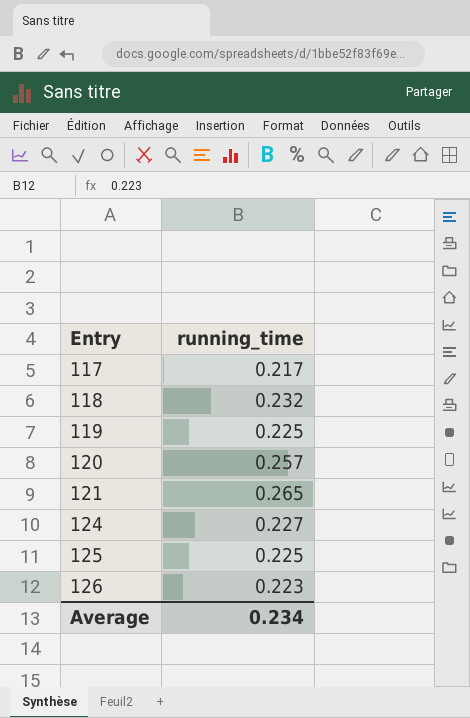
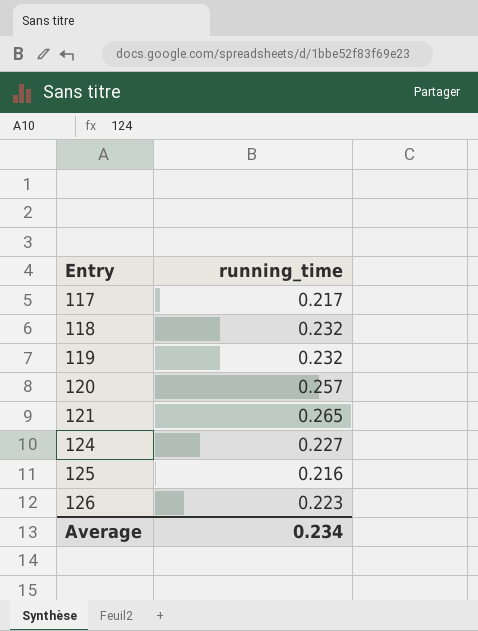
119 | running_time: 0.225 -> 0.232
125 | running_time: 0.225 -> 0.216

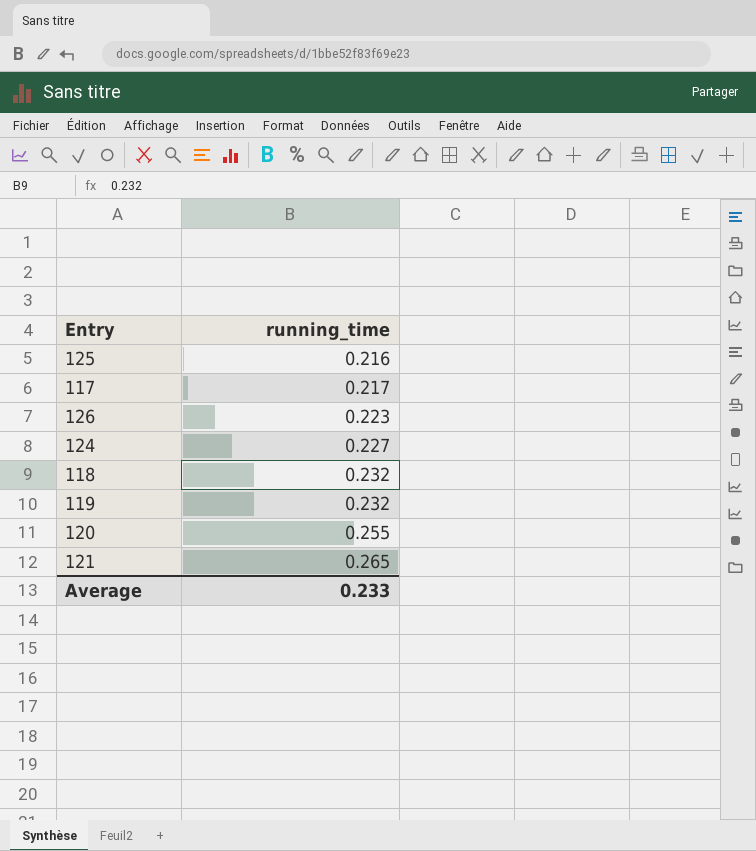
row order: Entry ascending -> running_time ascending
120 | running_time: 0.257 -> 0.255
Average | running_time: 0.234 -> 0.233

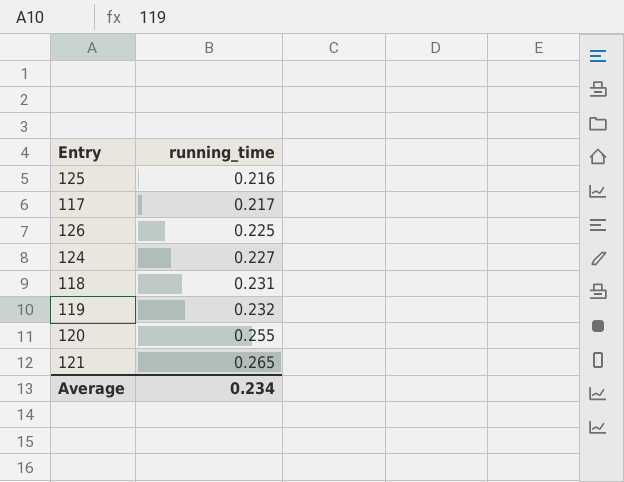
126 | running_time: 0.223 -> 0.225
118 | running_time: 0.232 -> 0.231
Average | running_time: 0.233 -> 0.234

